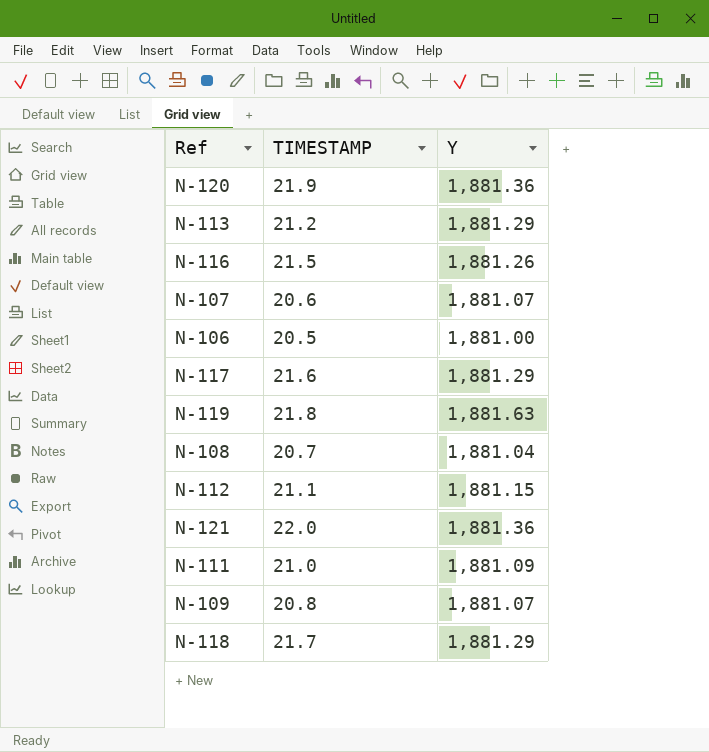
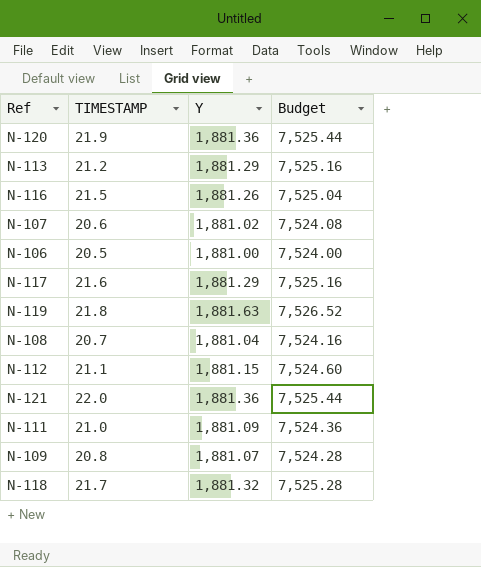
column Budget | formula: none -> [Y] * 4
N-107 | Y: 1,881.07 -> 1,881.02
N-118 | Y: 1,881.29 -> 1,881.32

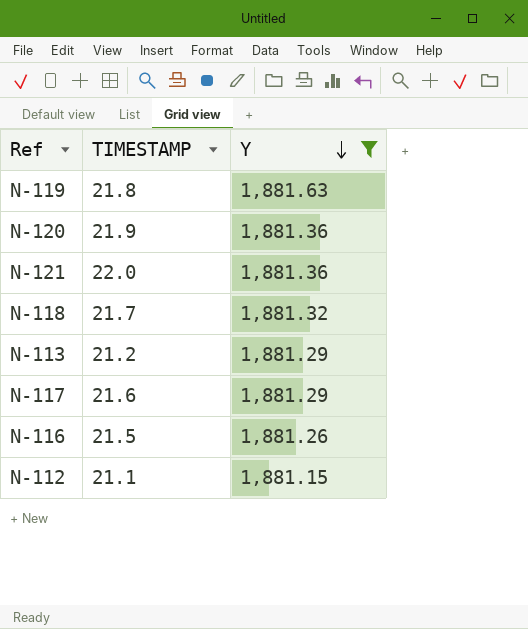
filter: none -> Y >= 1,881.15
row order: none -> Y descending
column Budget | formula: [Y] * 4 -> none

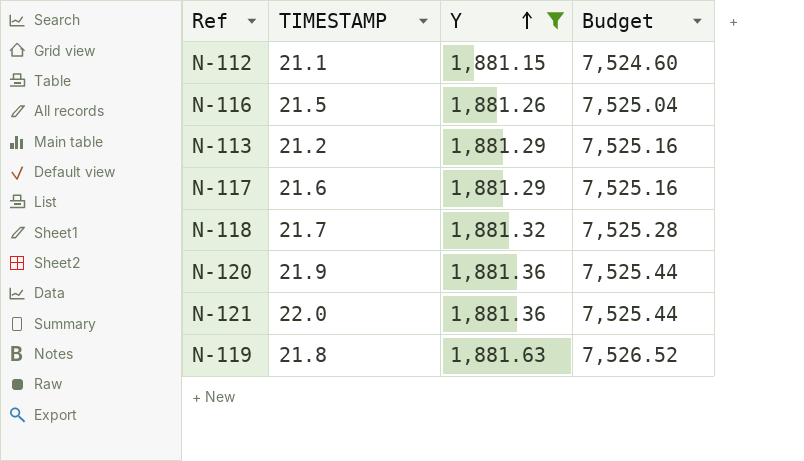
row order: Y descending -> Y ascending
column Budget | formula: none -> [Y] * 4

